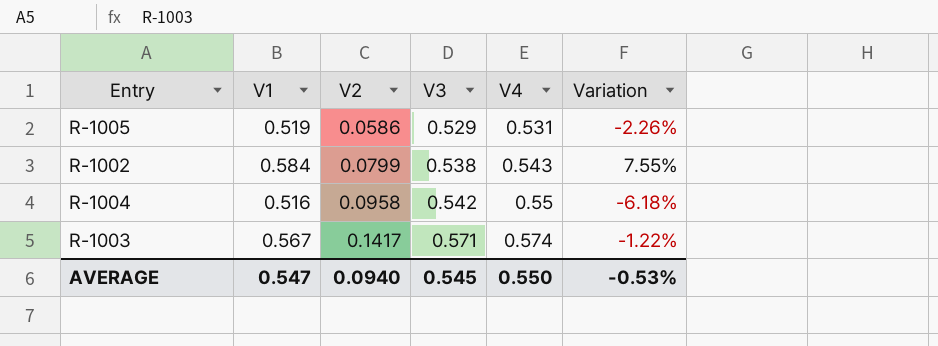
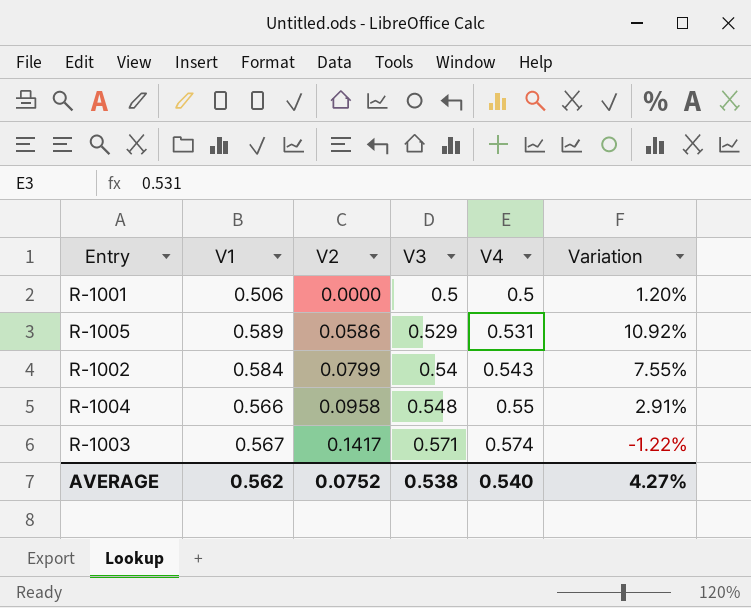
row R-1001: none -> 0.506 | 0.0000 | 0.5 | 0.5 | 1.20%
R-1005 | V1: 0.519 -> 0.589
R-1005 | Variation: -2.26% -> 10.92%
R-1002 | V3: 0.538 -> 0.54
R-1004 | V1: 0.516 -> 0.566
R-1004 | V3: 0.542 -> 0.548
R-1004 | Variation: -6.18% -> 2.91%
AVERAGE | V1: 0.547 -> 0.562
AVERAGE | V2: 0.0940 -> 0.0752
AVERAGE | V3: 0.545 -> 0.538
AVERAGE | V4: 0.550 -> 0.540
AVERAGE | Variation: -0.53% -> 4.27%

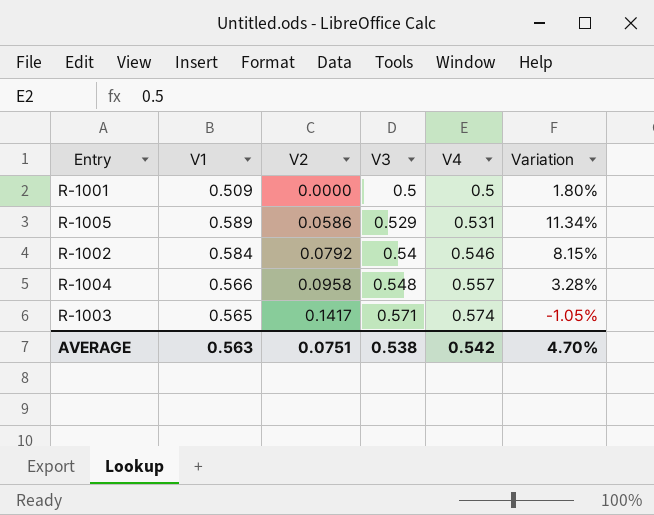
column Variation | formula: ([V1] - [V4]) / [V4] -> ([V1] - [V3]) / [V3]
R-1001 | V1: 0.506 -> 0.509
R-1002 | V2: 0.0799 -> 0.0792
R-1002 | V4: 0.543 -> 0.546
R-1004 | V4: 0.55 -> 0.557
R-1003 | V1: 0.567 -> 0.565
AVERAGE | V1: 0.562 -> 0.563
AVERAGE | V2: 0.0752 -> 0.0751
AVERAGE | V4: 0.540 -> 0.542
AVERAGE | Variation: 4.27% -> 4.70%

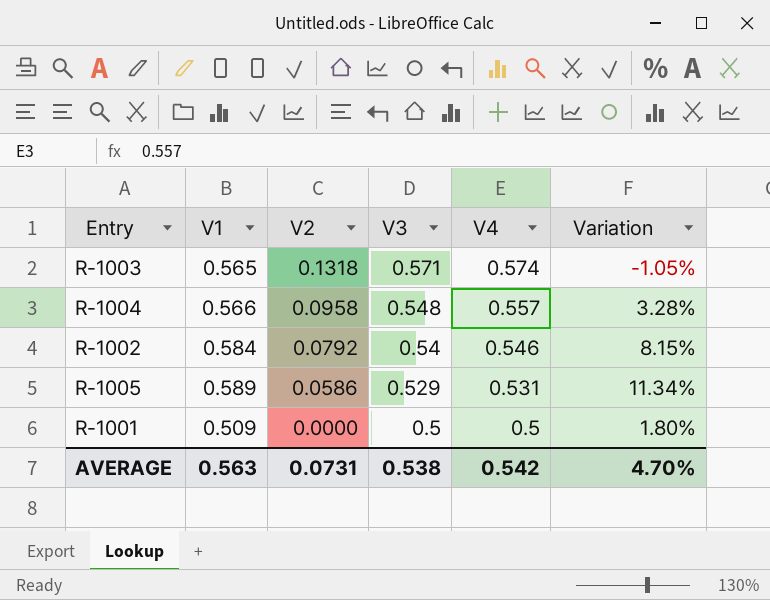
row order: V2 ascending -> V2 descending
R-1003 | V2: 0.1417 -> 0.1318
AVERAGE | V2: 0.0751 -> 0.0731

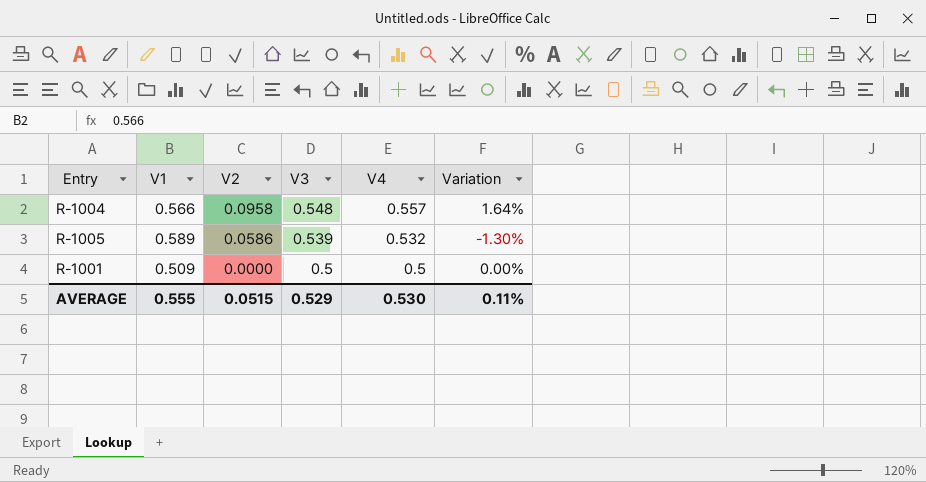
column Variation | formula: ([V1] - [V3]) / [V3] -> ([V4] - [V3]) / [V3]
row R-1003: 0.565 | 0.1318 | 0.571 | 0.574 | -1.05% -> none
row R-1002: 0.584 | 0.0792 | 0.54 | 0.546 | 8.15% -> none
R-1005 | V3: 0.529 -> 0.539
R-1005 | V4: 0.531 -> 0.532
AVERAGE | V1: 0.563 -> 0.555
AVERAGE | V2: 0.0731 -> 0.0515
AVERAGE | V3: 0.538 -> 0.529
AVERAGE | V4: 0.542 -> 0.530
AVERAGE | Variation: 4.70% -> 0.11%

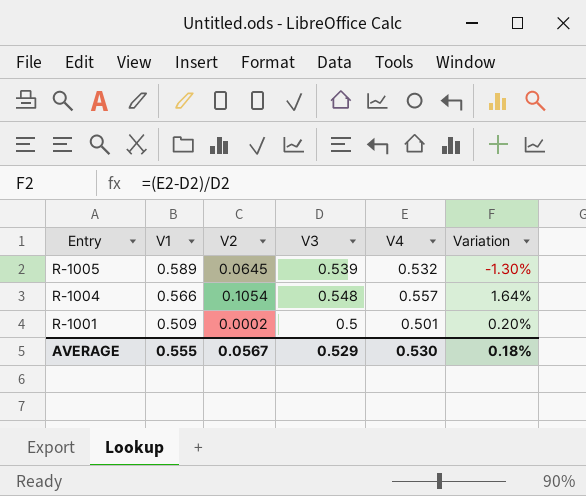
row order: V2 descending -> Entry descending
R-1005 | V2: 0.0586 -> 0.0645
R-1004 | V2: 0.0958 -> 0.1054
R-1001 | V2: 0.0000 -> 0.0002
R-1001 | V4: 0.5 -> 0.501
R-1001 | Variation: 0.00% -> 0.20%
AVERAGE | V2: 0.0515 -> 0.0567
AVERAGE | Variation: 0.11% -> 0.18%

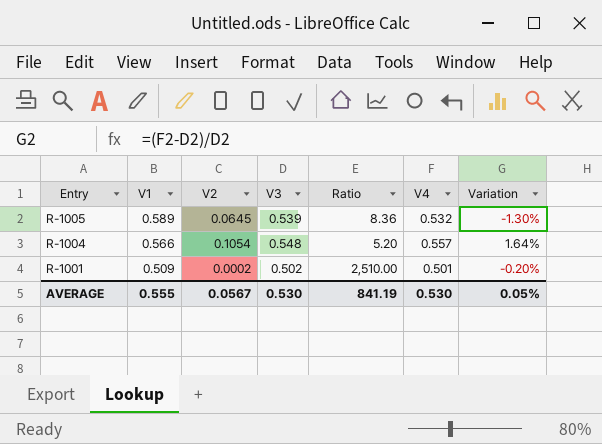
column Ratio | formula: none -> [V3] / [V2]
R-1001 | V3: 0.5 -> 0.502
R-1001 | Variation: 0.20% -> -0.20%
AVERAGE | V3: 0.529 -> 0.530
AVERAGE | Variation: 0.18% -> 0.05%

